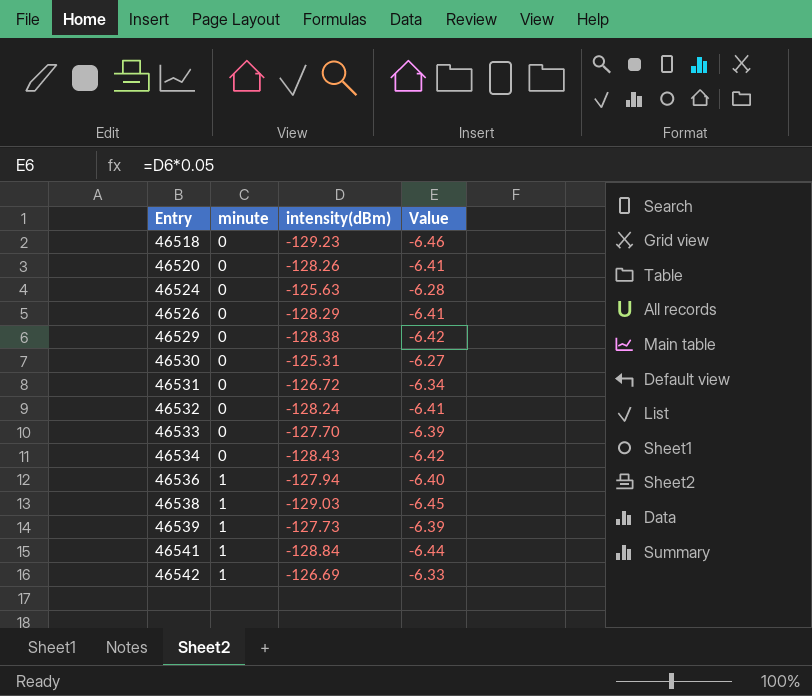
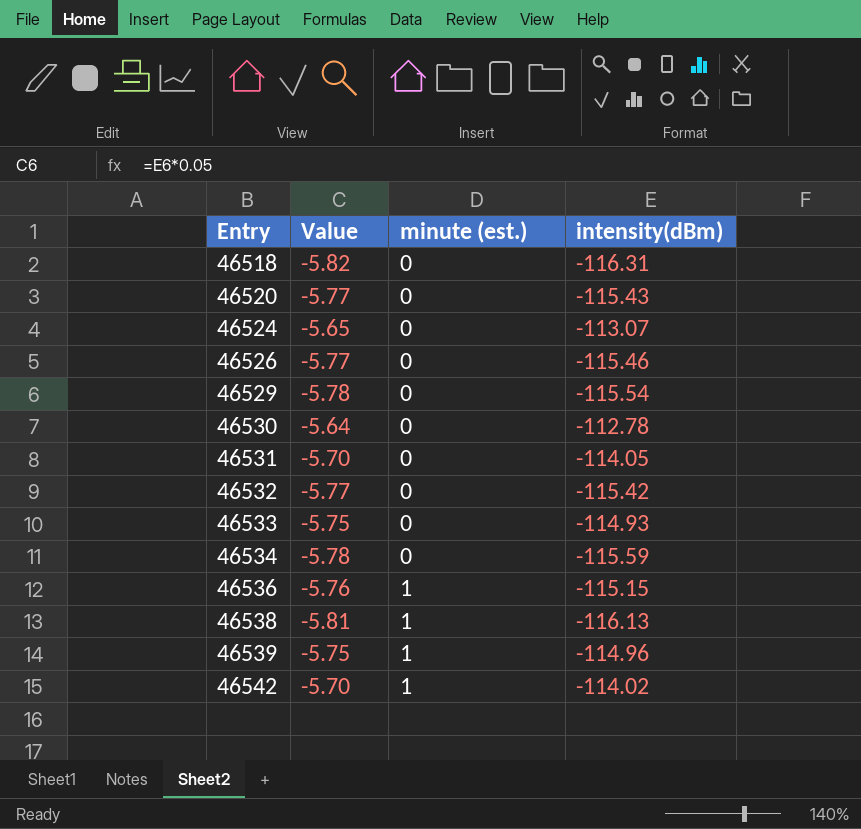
column Value | position: 4 -> 2
column name: minute -> minute (est.)
row 46541: 1 | -128.84 | -6.44 -> none
46518 | Value: -6.46 -> -5.82
46518 | intensity(dBm): -129.23 -> -116.31
46520 | Value: -6.41 -> -5.77
46520 | intensity(dBm): -128.26 -> -115.43
46524 | Value: -6.28 -> -5.65
46524 | intensity(dBm): -125.63 -> -113.07
46526 | Value: -6.41 -> -5.77
46526 | intensity(dBm): -128.29 -> -115.46
46529 | Value: -6.42 -> -5.78
46529 | intensity(dBm): -128.38 -> -115.54
46530 | Value: -6.27 -> -5.64
46530 | intensity(dBm): -125.31 -> -112.78
46531 | Value: -6.34 -> -5.70
46531 | intensity(dBm): -126.72 -> -114.05
46532 | Value: -6.41 -> -5.77
46532 | intensity(dBm): -128.24 -> -115.42
46533 | Value: -6.39 -> -5.75
46533 | intensity(dBm): -127.70 -> -114.93
46534 | Value: -6.42 -> -5.78
46534 | intensity(dBm): -128.43 -> -115.59
46536 | Value: -6.40 -> -5.76
46536 | intensity(dBm): -127.94 -> -115.15
46538 | Value: -6.45 -> -5.81
46538 | intensity(dBm): -129.03 -> -116.13
46539 | Value: -6.39 -> -5.75
46539 | intensity(dBm): -127.73 -> -114.96
46542 | Value: -6.33 -> -5.70
46542 | intensity(dBm): -126.69 -> -114.02

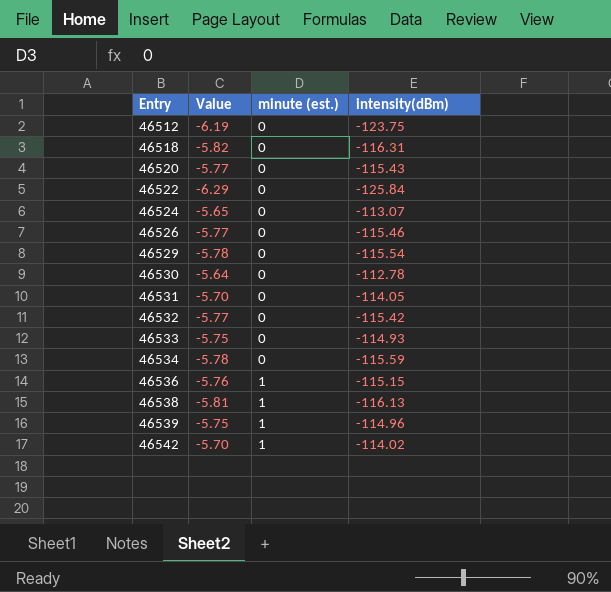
row 46512: none -> -6.19 | 0 | -123.75
row 46522: none -> -6.29 | 0 | -125.84

